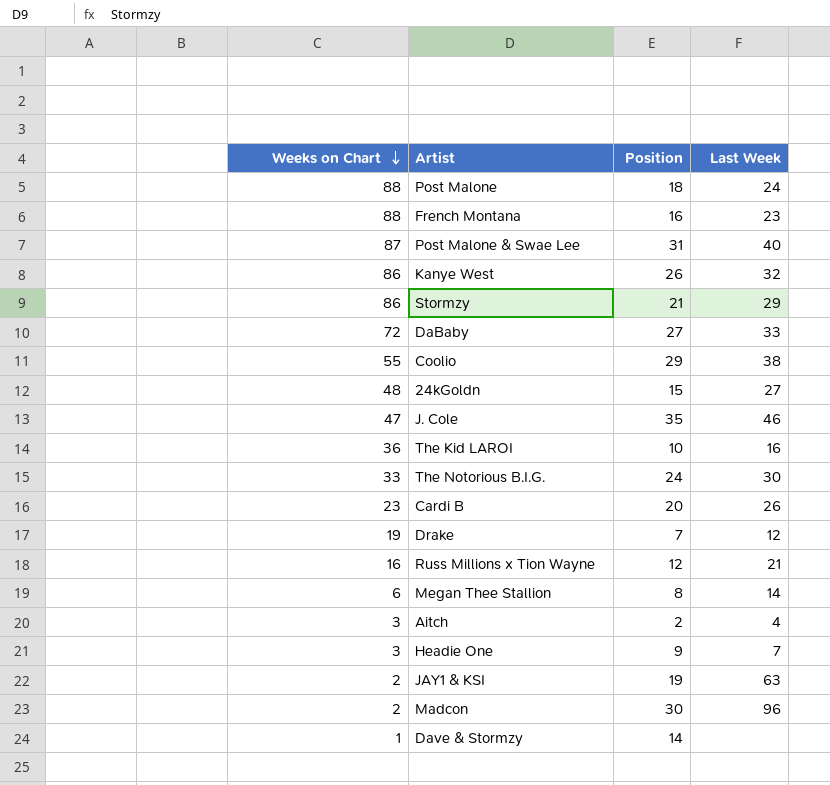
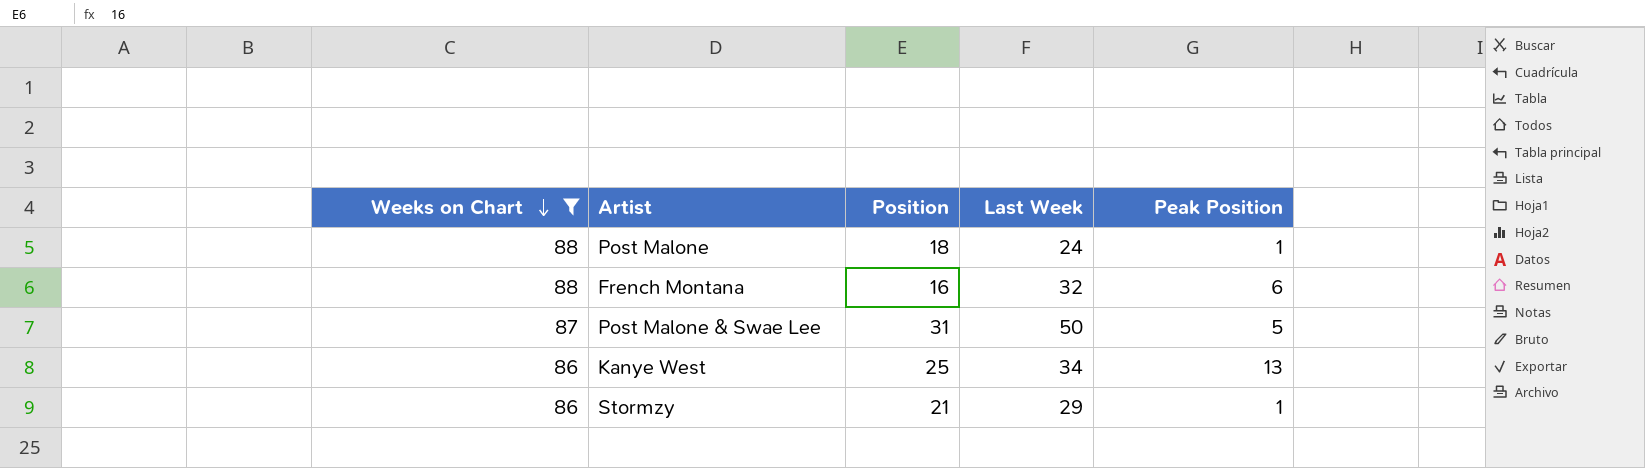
filter: none -> Weeks on Chart >= 86
column Peak Position | position: none -> 5
French Montana | Last Week: 23 -> 32
Post Malone & Swae Lee | Last Week: 40 -> 50
Kanye West | Position: 26 -> 25
Kanye West | Last Week: 32 -> 34

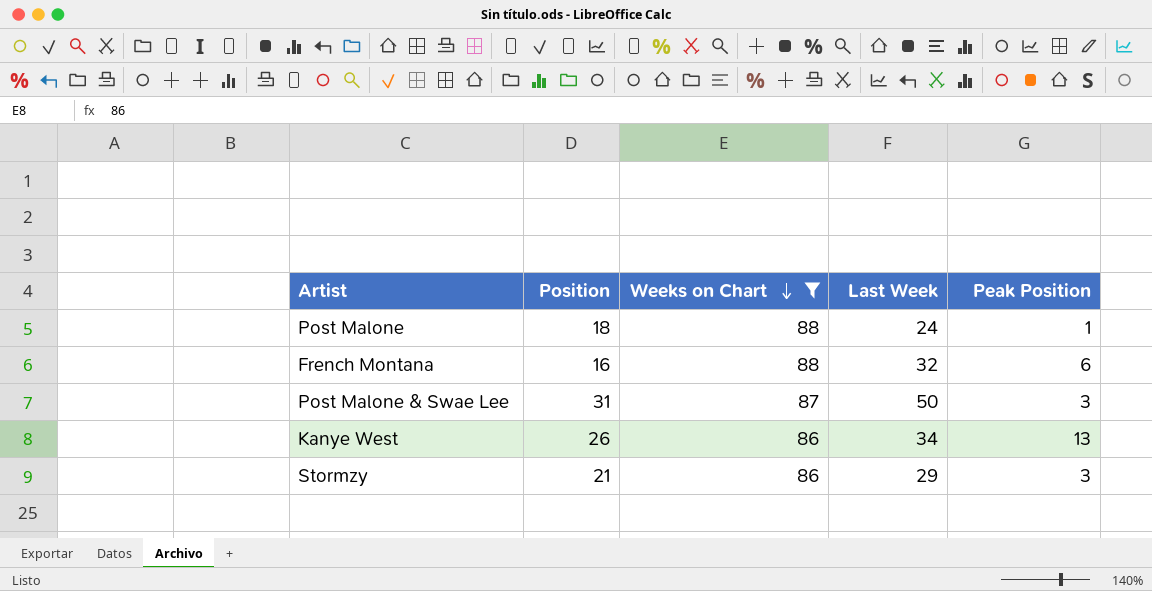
column Weeks on Chart | position: 1 -> 3
Post Malone & Swae Lee | Peak Position: 5 -> 3
Kanye West | Position: 25 -> 26
Stormzy | Peak Position: 1 -> 3

